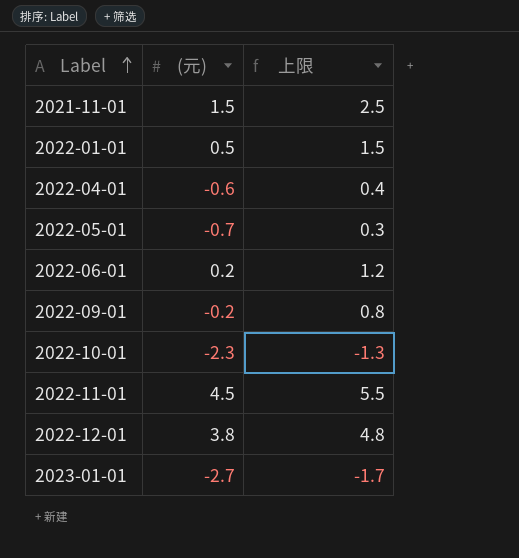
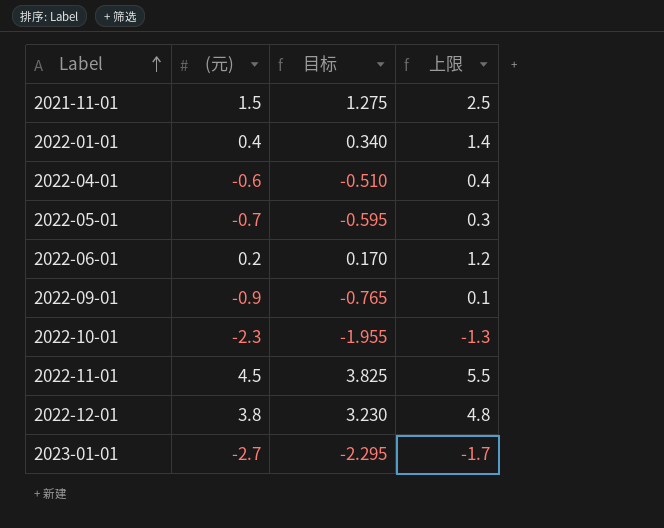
column 目标 | formula: none -> [(元)] * 0.85
2022-01-01 | (元): 0.5 -> 0.4
2022-01-01 | 上限: 1.5 -> 1.4
2022-09-01 | (元): -0.2 -> -0.9
2022-09-01 | 上限: 0.8 -> 0.1

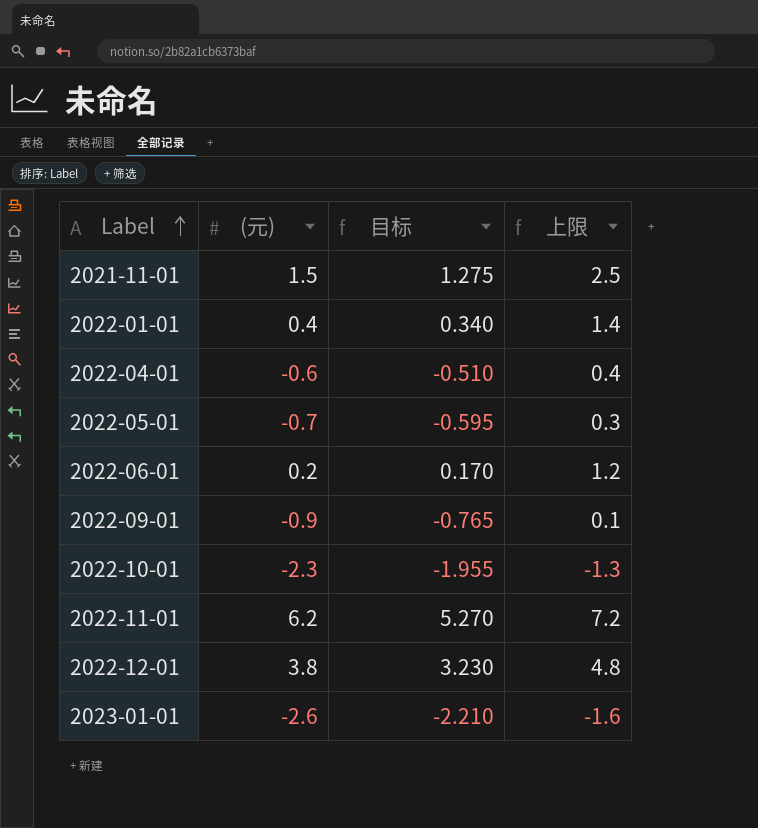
2022-11-01 | (元): 4.5 -> 6.2
2022-11-01 | 目标: 3.825 -> 5.270
2022-11-01 | 上限: 5.5 -> 7.2
2023-01-01 | (元): -2.7 -> -2.6
2023-01-01 | 目标: -2.295 -> -2.210
2023-01-01 | 上限: -1.7 -> -1.6

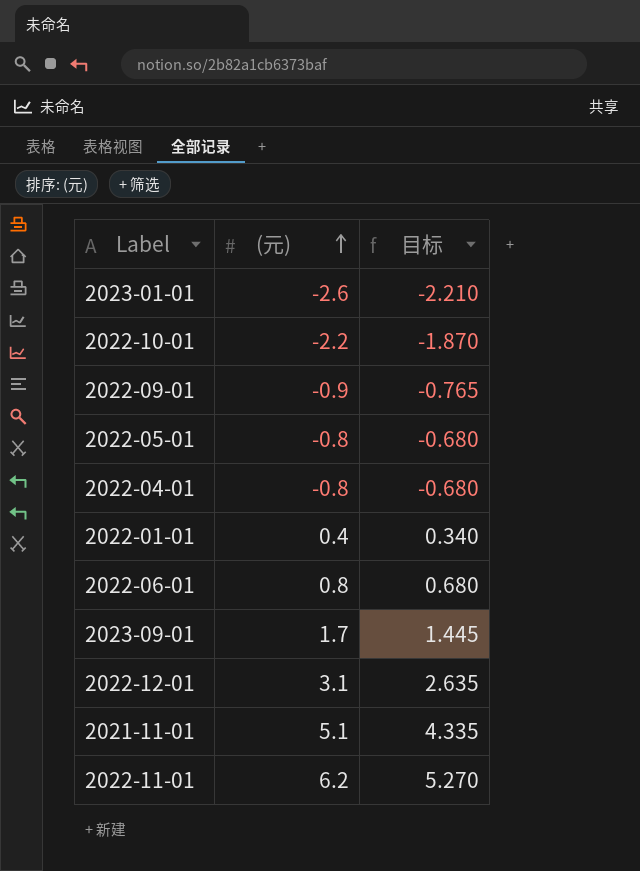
row order: Label ascending -> (元) ascending
column 上限 | formula: [(元)] + 1 -> none
2022-10-01 | (元): -2.3 -> -2.2
2022-10-01 | 目标: -1.955 -> -1.870
2022-05-01 | (元): -0.7 -> -0.8
2022-05-01 | 目标: -0.595 -> -0.680
2022-04-01 | (元): -0.6 -> -0.8
2022-04-01 | 目标: -0.510 -> -0.680
2022-06-01 | (元): 0.2 -> 0.8
2022-06-01 | 目标: 0.170 -> 0.680
row 2023-09-01: none -> 1.7 | 1.445
2022-12-01 | (元): 3.8 -> 3.1
2022-12-01 | 目标: 3.230 -> 2.635
2021-11-01 | (元): 1.5 -> 5.1
2021-11-01 | 目标: 1.275 -> 4.335

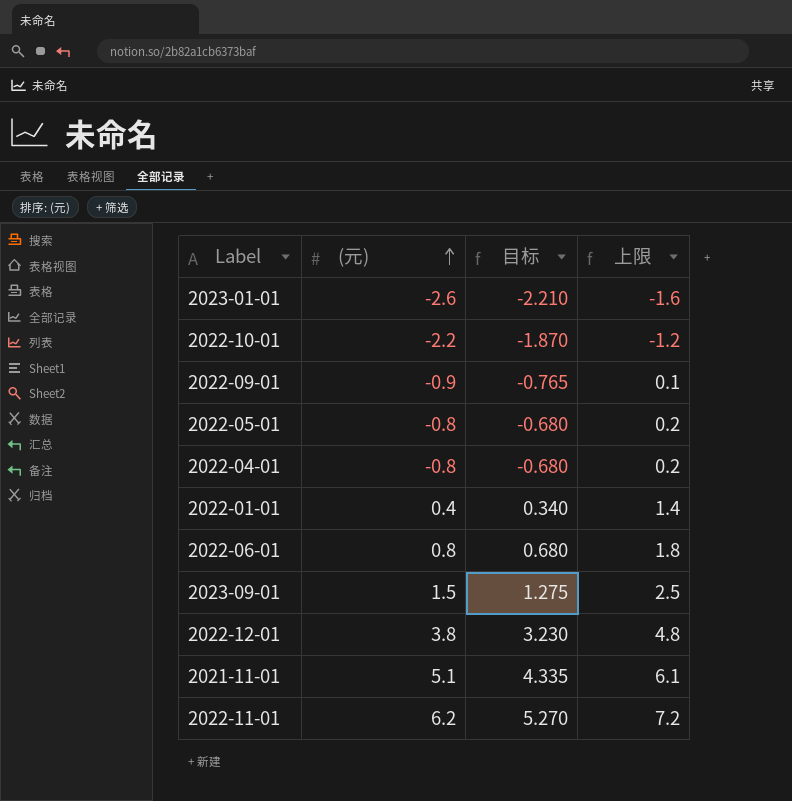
column 上限 | formula: none -> [(元)] + 1
2023-09-01 | (元): 1.7 -> 1.5
2023-09-01 | 目标: 1.445 -> 1.275
2022-12-01 | (元): 3.1 -> 3.8
2022-12-01 | 目标: 2.635 -> 3.230

